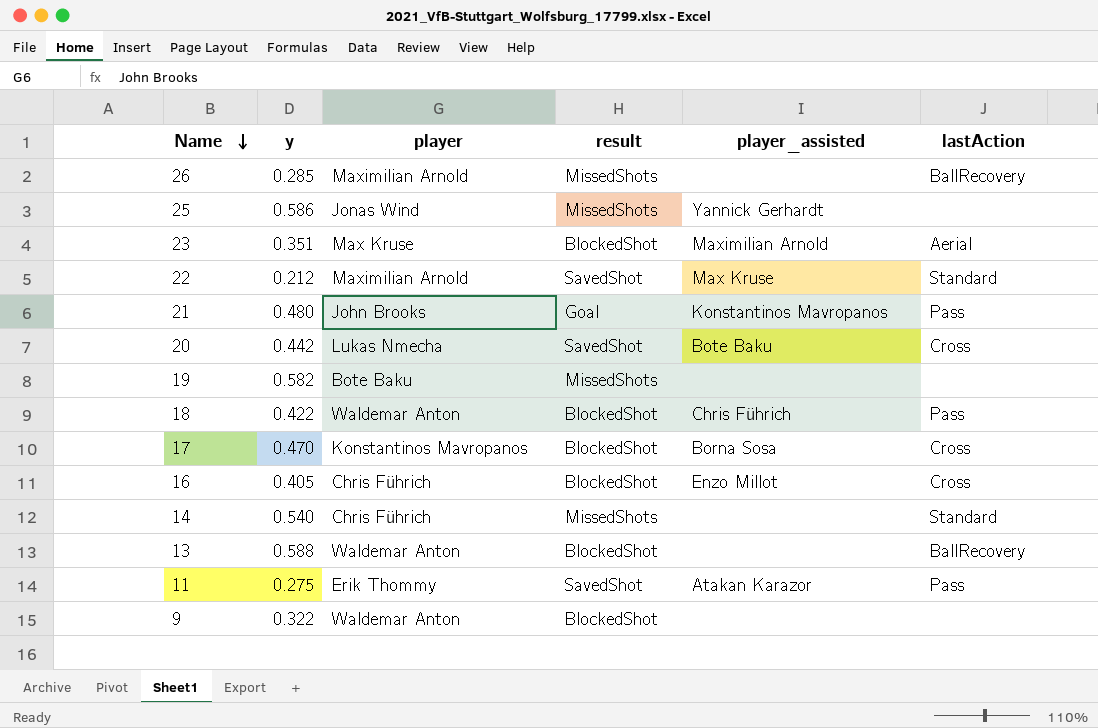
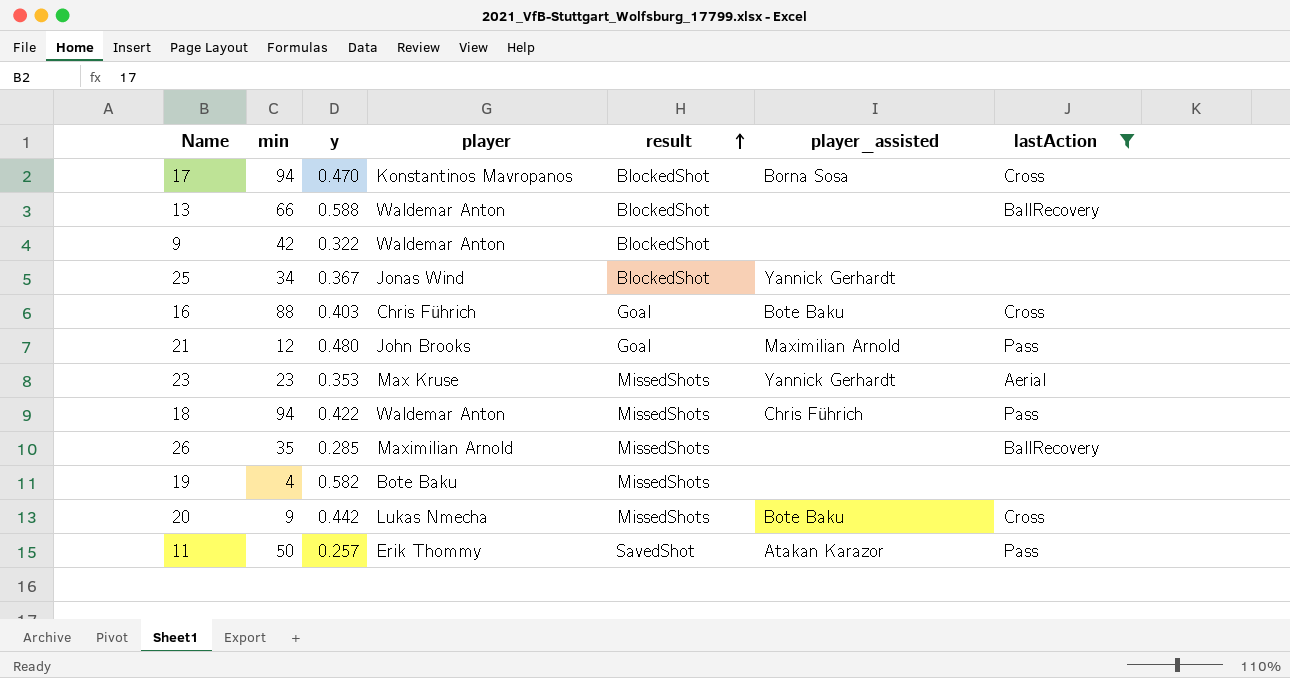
filter: none -> lastAction != Standard
row order: Name descending -> result ascending
column min | position: none -> 2
25 | y: 0.586 -> 0.367
25 | result: MissedShots -> BlockedShot
16 | y: 0.405 -> 0.403
16 | result: BlockedShot -> Goal
16 | player_assisted: Enzo Millot -> Bote Baku
21 | player_assisted: Konstantinos Mavropanos -> Maximilian Arnold
23 | y: 0.351 -> 0.353
23 | result: BlockedShot -> MissedShots
23 | player_assisted: Maximilian Arnold -> Yannick Gerhardt
18 | result: BlockedShot -> MissedShots
20 | result: SavedShot -> MissedShots
11 | y: 0.275 -> 0.257

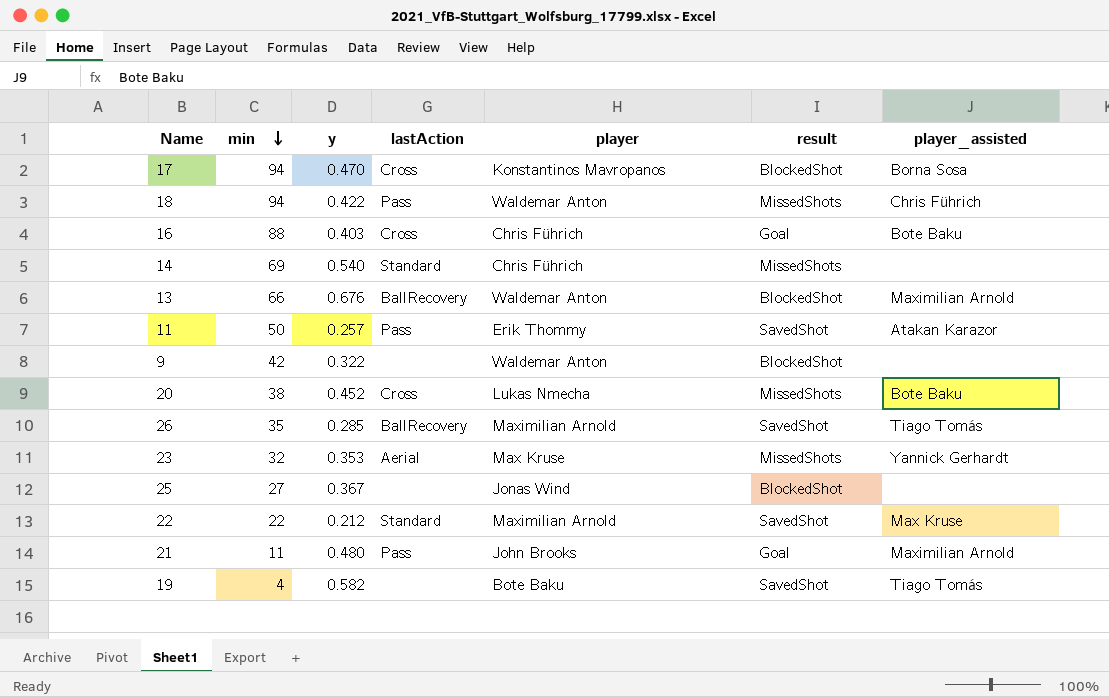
filter: lastAction != Standard -> none
row order: result ascending -> min descending
column lastAction | position: 7 -> 4
13 | y: 0.588 -> 0.676
13 | player_assisted: none -> Maximilian Arnold
20 | min: 9 -> 38
20 | y: 0.442 -> 0.452
26 | result: MissedShots -> SavedShot
26 | player_assisted: none -> Tiago Tomás
23 | min: 23 -> 32
25 | min: 34 -> 27
25 | player_assisted: Yannick Gerhardt -> none
21 | min: 12 -> 11
19 | result: MissedShots -> SavedShot
19 | player_assisted: none -> Tiago Tomás

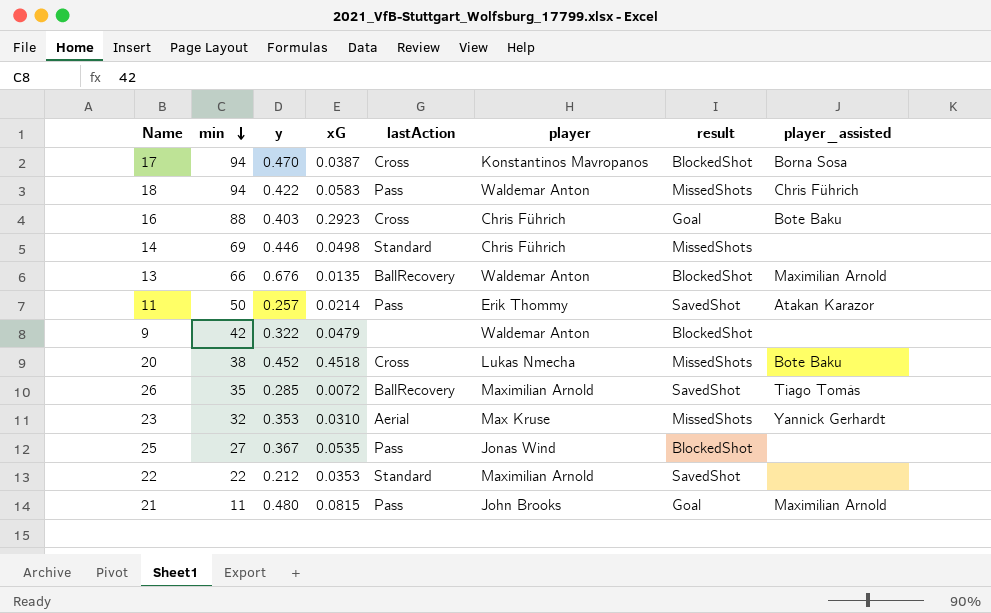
column xG | position: none -> 4
row 19: 4 | 0.582 | none | Bote Baku | SavedShot | Tiago Tomás -> none
14 | y: 0.540 -> 0.446
25 | lastAction: none -> Pass
22 | player_assisted: Max Kruse -> none

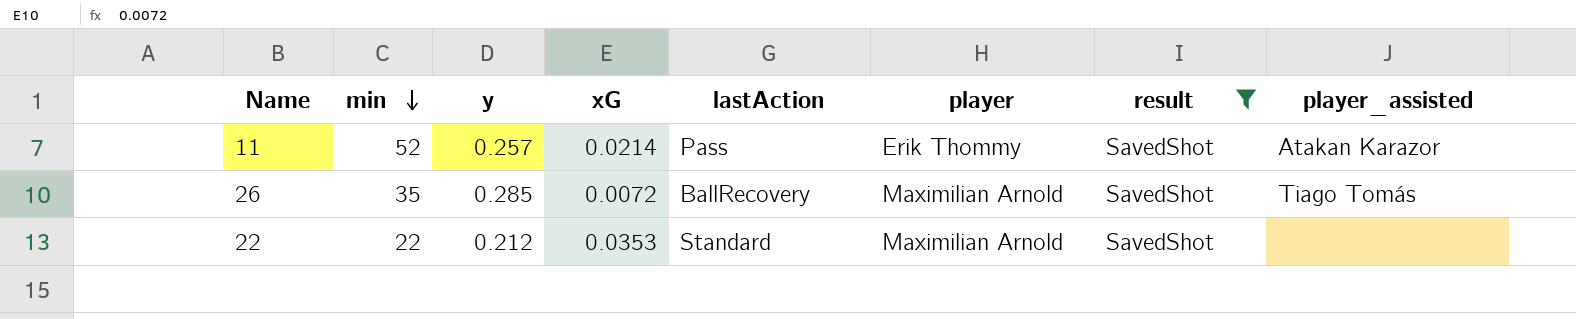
filter: none -> result = SavedShot
11 | min: 50 -> 52

